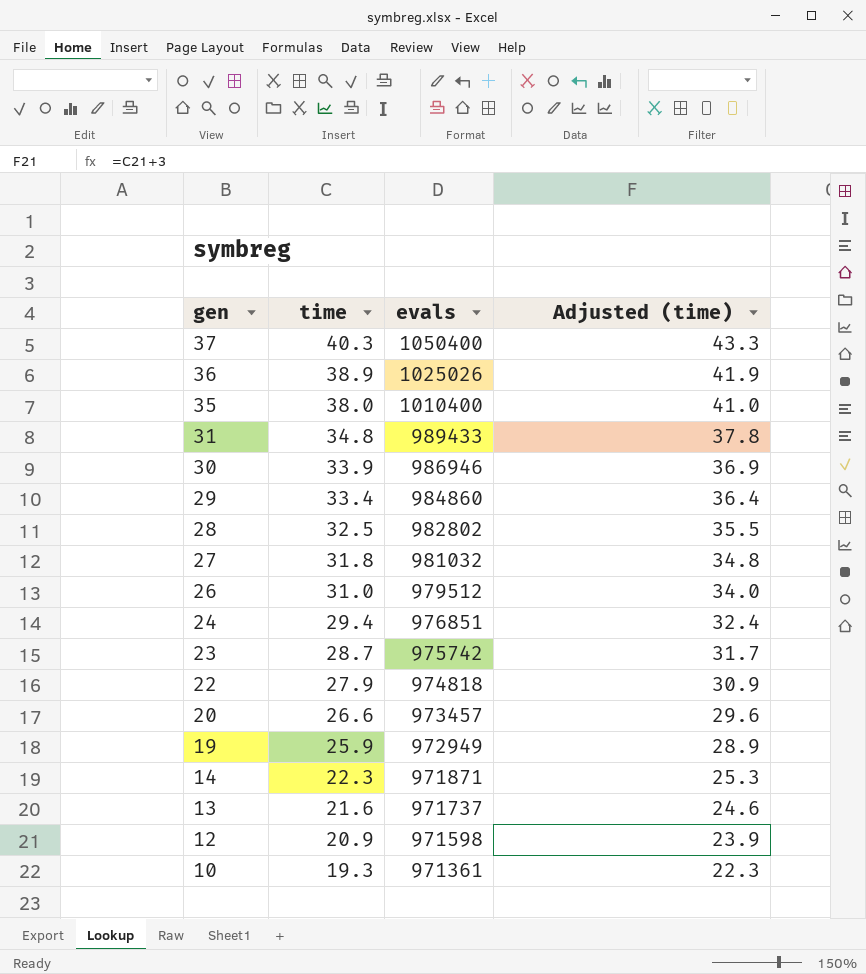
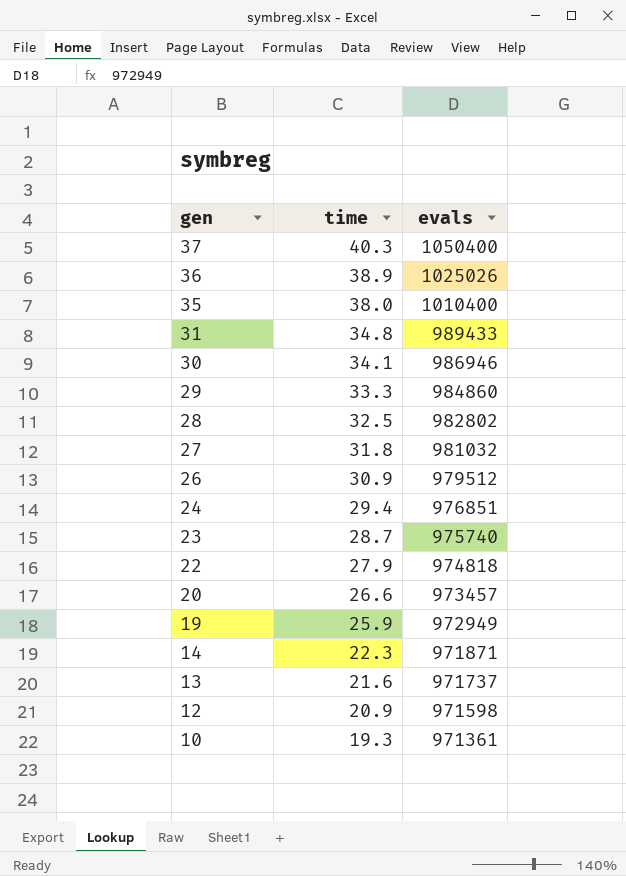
column Adjusted (time) | formula: [time] + 3 -> none
30 | time: 33.9 -> 34.1
29 | time: 33.4 -> 33.3
26 | time: 31.0 -> 30.9
23 | evals: 975742 -> 975740

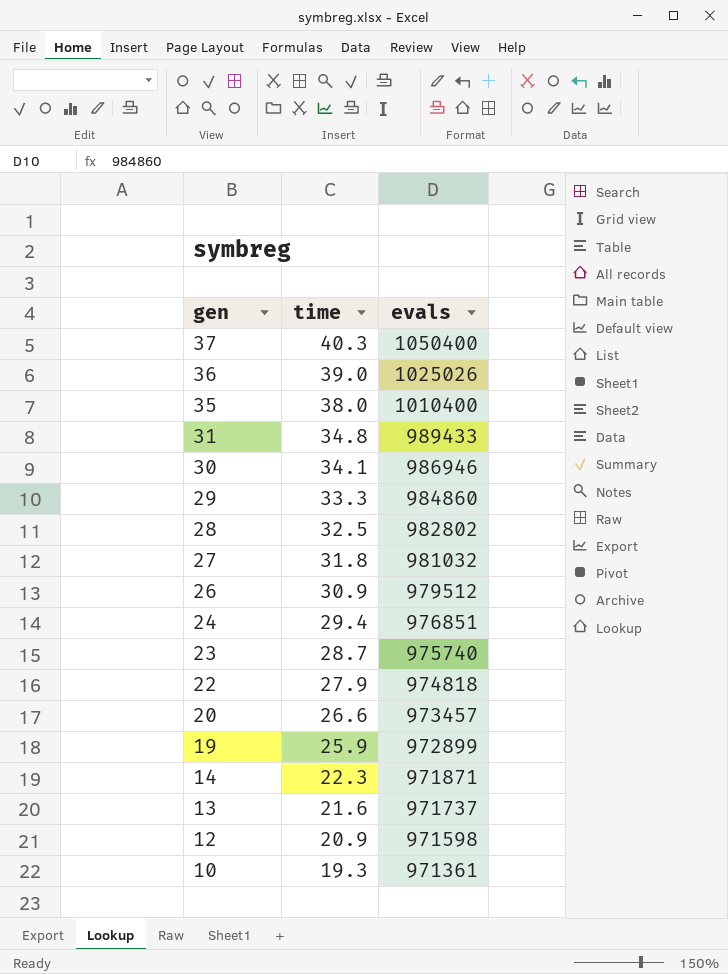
36 | time: 38.9 -> 39.0
19 | evals: 972949 -> 972899

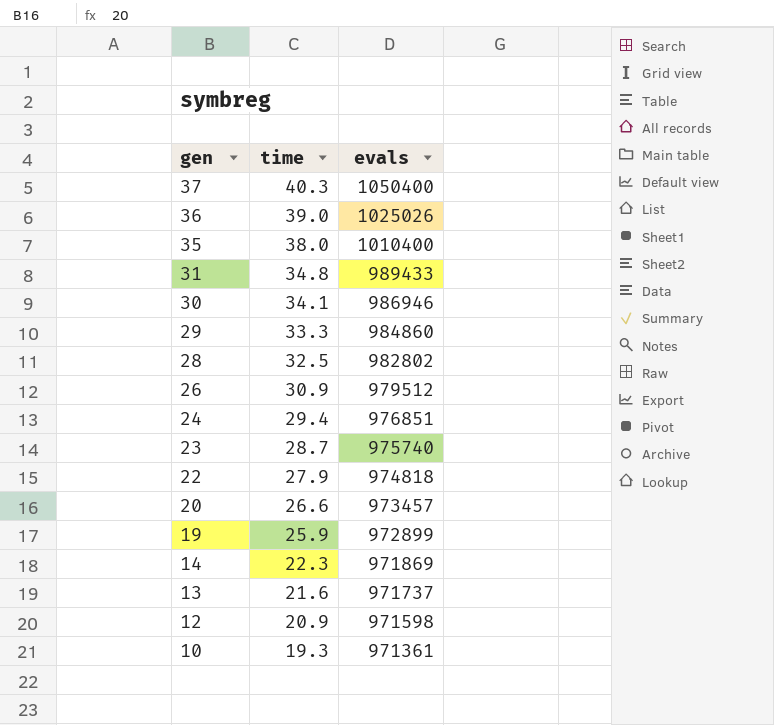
row 27: 31.8 | 981032 -> none
14 | evals: 971871 -> 971869

